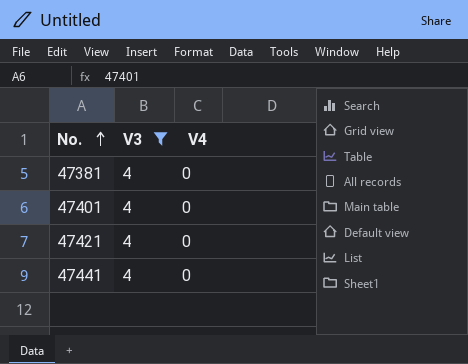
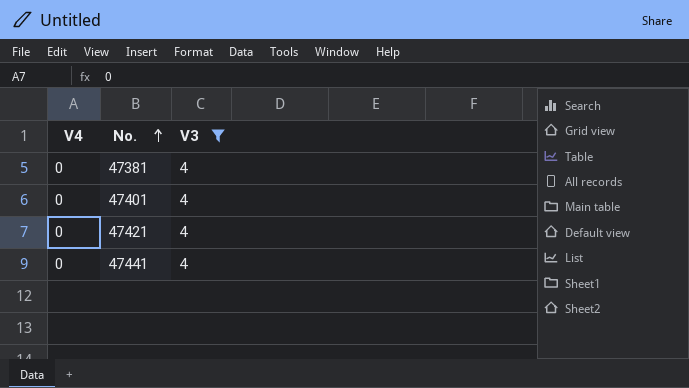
column V4 | position: 3 -> 1

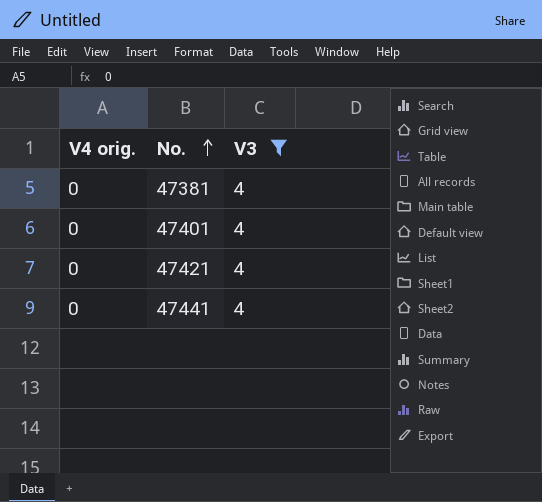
column name: V4 -> V4 orig.

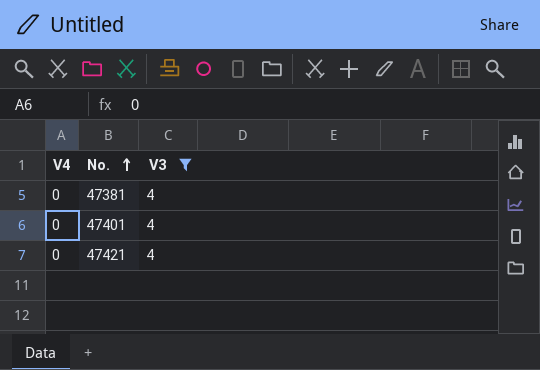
column name: V4 orig. -> V4
row 47441: 0 | 4 -> none

